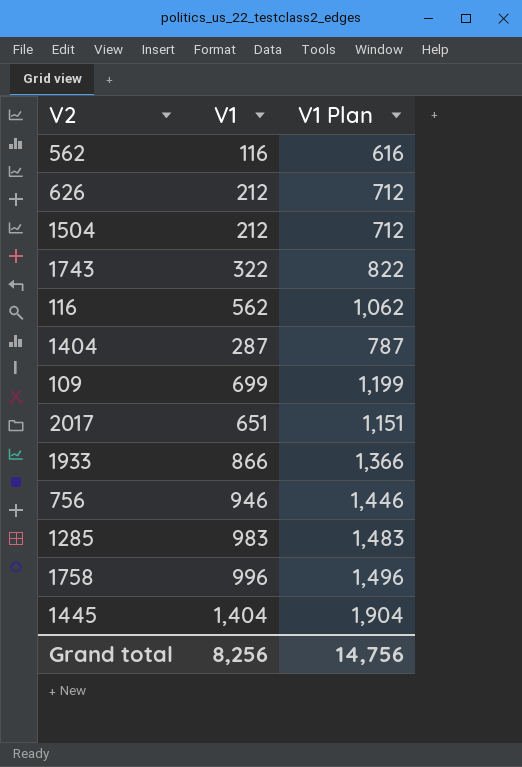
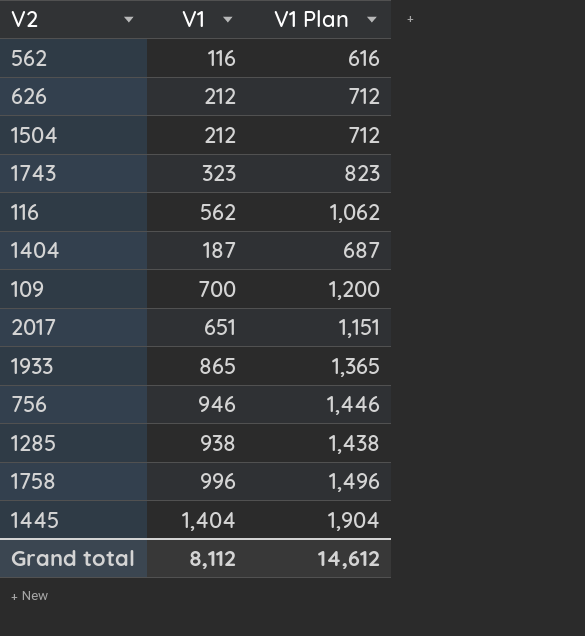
1743 | V1: 322 -> 323
1743 | V1 Plan: 822 -> 823
1404 | V1: 287 -> 187
1404 | V1 Plan: 787 -> 687
109 | V1: 699 -> 700
109 | V1 Plan: 1,199 -> 1,200
1933 | V1: 866 -> 865
1933 | V1 Plan: 1,366 -> 1,365
1285 | V1: 983 -> 938
1285 | V1 Plan: 1,483 -> 1,438
Grand total | V1: 8,256 -> 8,112
Grand total | V1 Plan: 14,756 -> 14,612

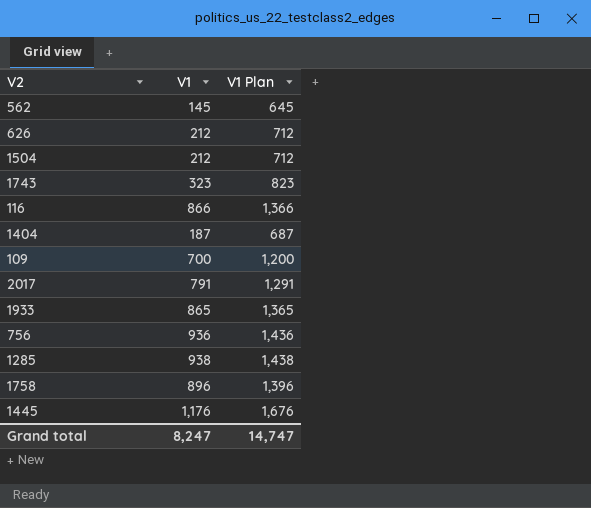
562 | V1: 116 -> 145
562 | V1 Plan: 616 -> 645
116 | V1: 562 -> 866
116 | V1 Plan: 1,062 -> 1,366
2017 | V1: 651 -> 791
2017 | V1 Plan: 1,151 -> 1,291
756 | V1: 946 -> 936
756 | V1 Plan: 1,446 -> 1,436
1758 | V1: 996 -> 896
1758 | V1 Plan: 1,496 -> 1,396
1445 | V1: 1,404 -> 1,176
1445 | V1 Plan: 1,904 -> 1,676
Grand total | V1: 8,112 -> 8,247
Grand total | V1 Plan: 14,612 -> 14,747

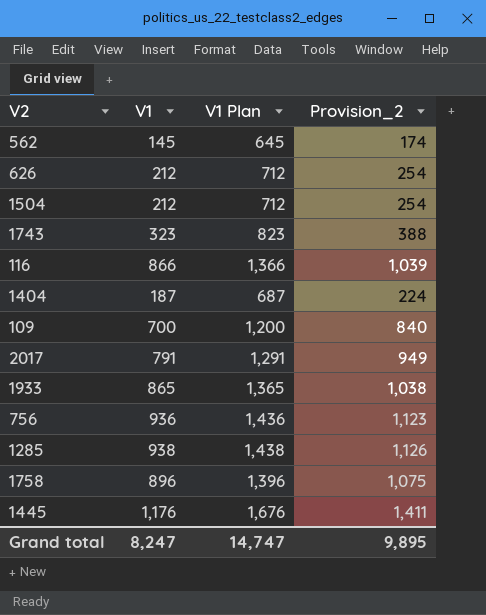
column Provision_2 | formula: none -> [V1] * 1.2

